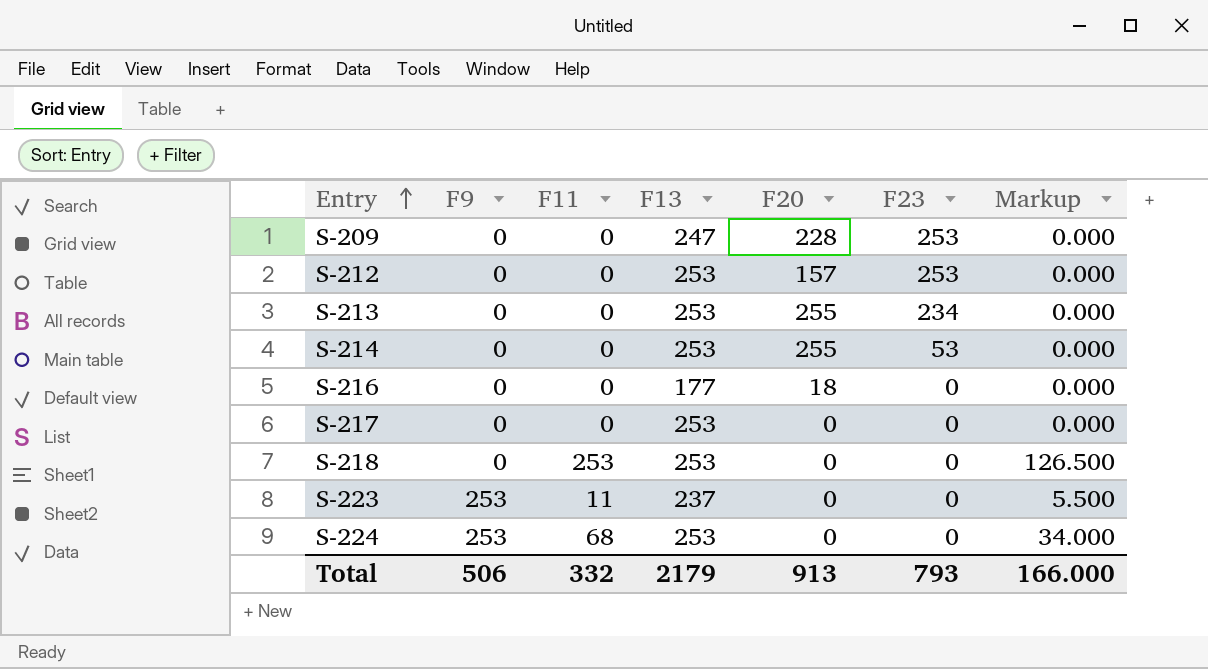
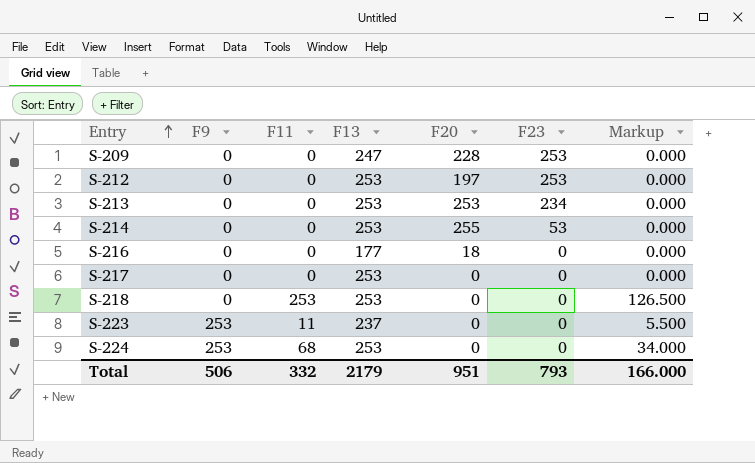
S-212 | F20: 157 -> 197
S-213 | F20: 255 -> 253
Total | F20: 913 -> 951

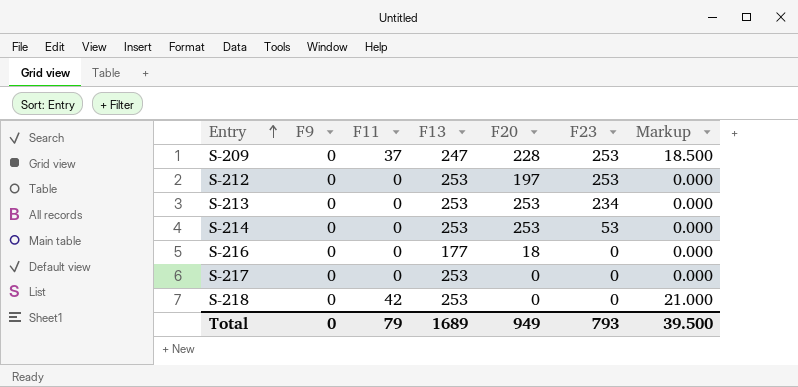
row S-223: 253 | 11 | 237 | 0 | 0 | 5.500 -> none
row S-224: 253 | 68 | 253 | 0 | 0 | 34.000 -> none
S-209 | F11: 0 -> 37
S-209 | Markup: 0.000 -> 18.500
S-214 | F20: 255 -> 253
S-218 | F11: 253 -> 42
S-218 | Markup: 126.500 -> 21.000
Total | F9: 506 -> 0
Total | F11: 332 -> 79
Total | F13: 2179 -> 1689
Total | F20: 951 -> 949
Total | Markup: 166.000 -> 39.500

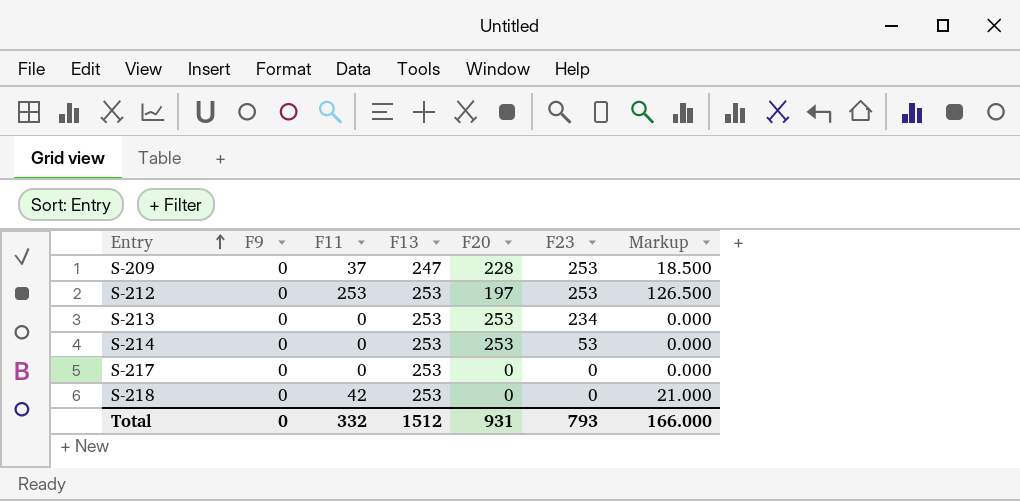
row S-216: 0 | 0 | 177 | 18 | 0 | 0.000 -> none
S-212 | F11: 0 -> 253
S-212 | Markup: 0.000 -> 126.500
Total | F11: 79 -> 332
Total | F13: 1689 -> 1512
Total | F20: 949 -> 931
Total | Markup: 39.500 -> 166.000

